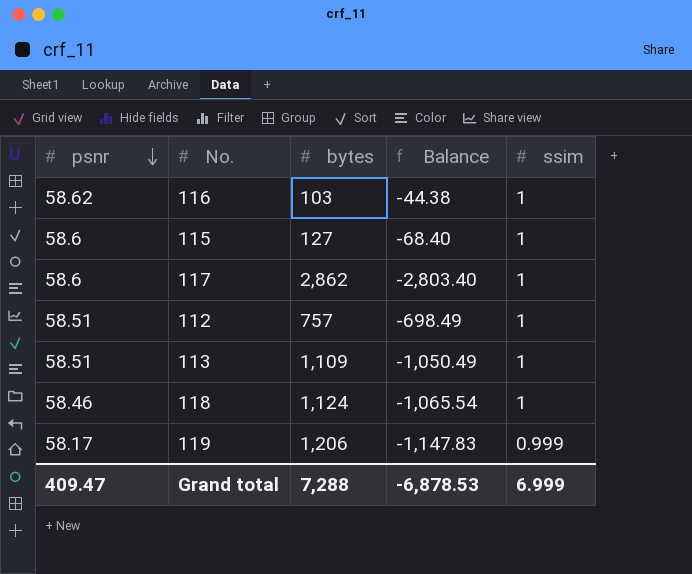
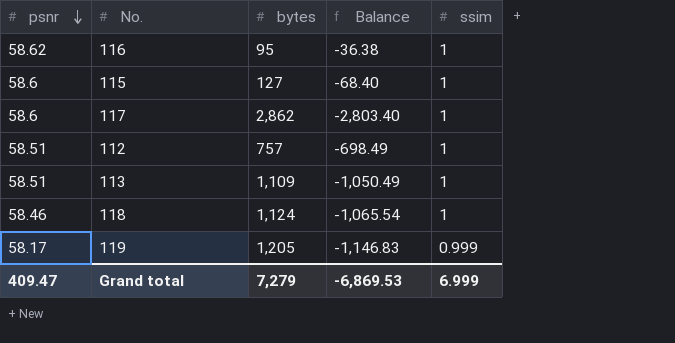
116 | bytes: 103 -> 95
116 | Balance: -44.38 -> -36.38
119 | bytes: 1,206 -> 1,205
119 | Balance: -1,147.83 -> -1,146.83
Grand total | bytes: 7,288 -> 7,279
Grand total | Balance: -6,878.53 -> -6,869.53

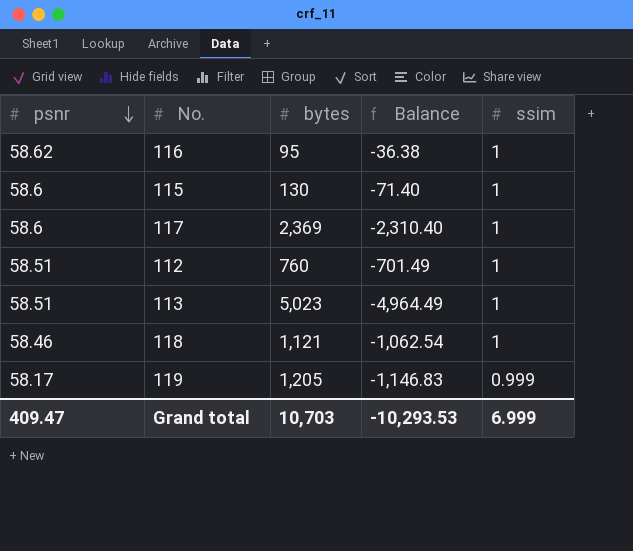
115 | bytes: 127 -> 130
115 | Balance: -68.40 -> -71.40
117 | bytes: 2,862 -> 2,369
117 | Balance: -2,803.40 -> -2,310.40
112 | bytes: 757 -> 760
112 | Balance: -698.49 -> -701.49
113 | bytes: 1,109 -> 5,023
113 | Balance: -1,050.49 -> -4,964.49
118 | bytes: 1,124 -> 1,121
118 | Balance: -1,065.54 -> -1,062.54
Grand total | bytes: 7,279 -> 10,703
Grand total | Balance: -6,869.53 -> -10,293.53

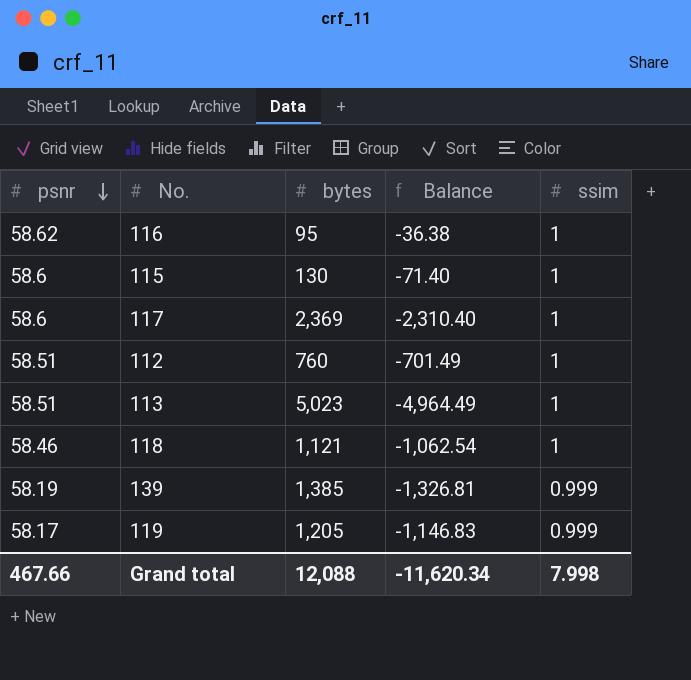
row 139: none -> 58.19 | 1,385 | -1,326.81 | 0.999
Grand total | psnr: 409.47 -> 467.66
Grand total | bytes: 10,703 -> 12,088
Grand total | Balance: -10,293.53 -> -11,620.34
Grand total | ssim: 6.999 -> 7.998

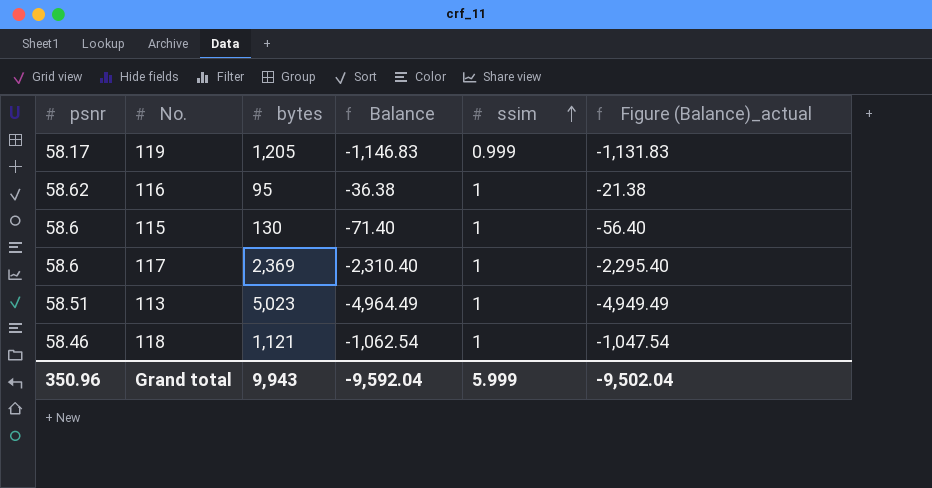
row order: psnr descending -> ssim ascending
column Figure (Balance)_actual | formula: none -> [Balance] + 15
row 112: 58.51 | 760 | -701.49 | 1 -> none
row 139: 58.19 | 1,385 | -1,326.81 | 0.999 -> none
Grand total | psnr: 467.66 -> 350.96
Grand total | bytes: 12,088 -> 9,943
Grand total | Balance: -11,620.34 -> -9,592.04
Grand total | ssim: 7.998 -> 5.999

